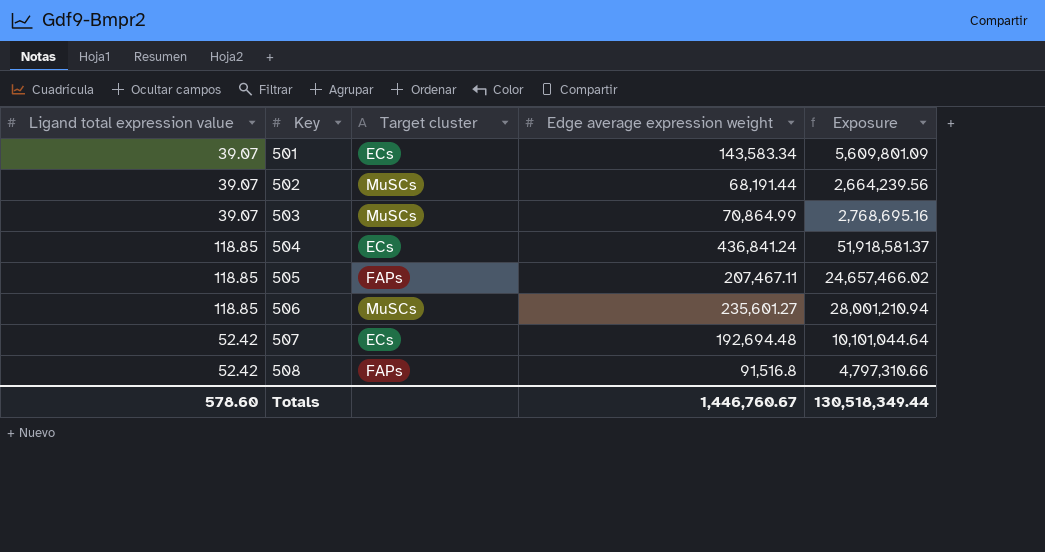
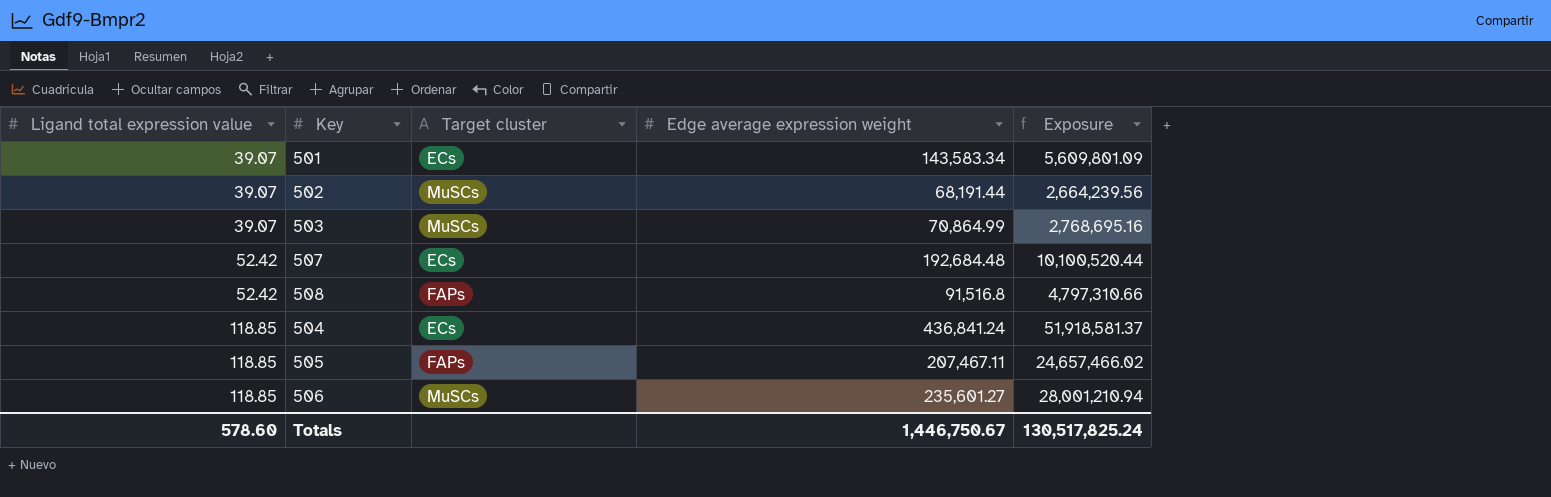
row order: Key ascending -> Ligand total expression value ascending
507 | Edge average expression weight: 192,694.48 -> 192,684.48
507 | Exposure: 10,101,044.64 -> 10,100,520.44
Totals | Edge average expression weight: 1,446,760.67 -> 1,446,750.67
Totals | Exposure: 130,518,349.44 -> 130,517,825.24

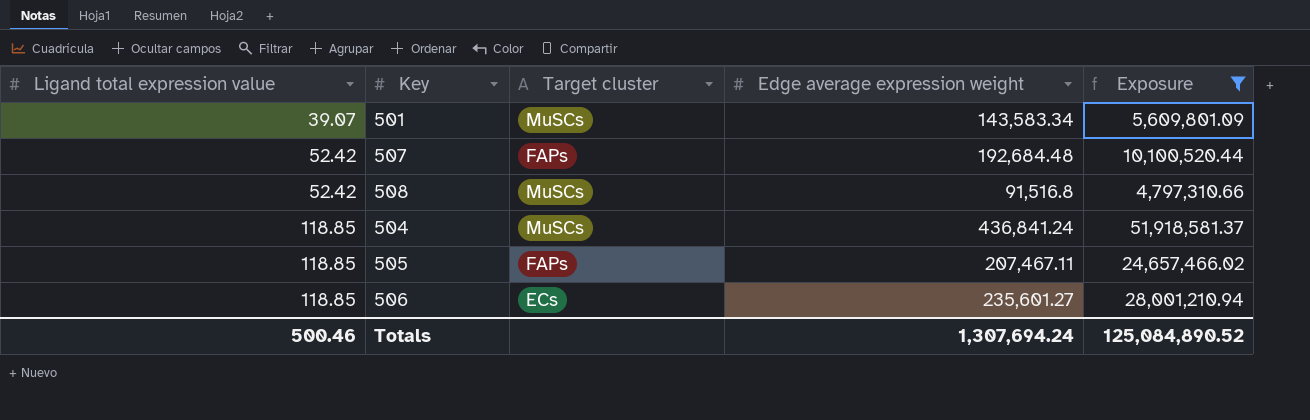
filter: none -> Exposure >= 4,797,310.66
501 | Target cluster: ECs -> MuSCs
507 | Target cluster: ECs -> FAPs
508 | Target cluster: FAPs -> MuSCs
504 | Target cluster: ECs -> MuSCs
506 | Target cluster: MuSCs -> ECs
Totals | Ligand total expression value: 578.60 -> 500.46
Totals | Edge average expression weight: 1,446,750.67 -> 1,307,694.24
Totals | Exposure: 130,517,825.24 -> 125,084,890.52

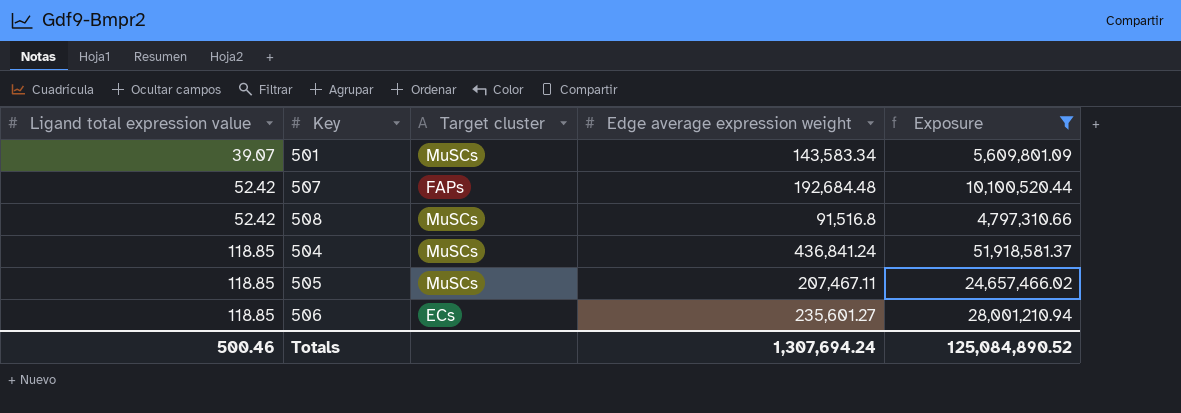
505 | Target cluster: FAPs -> MuSCs

